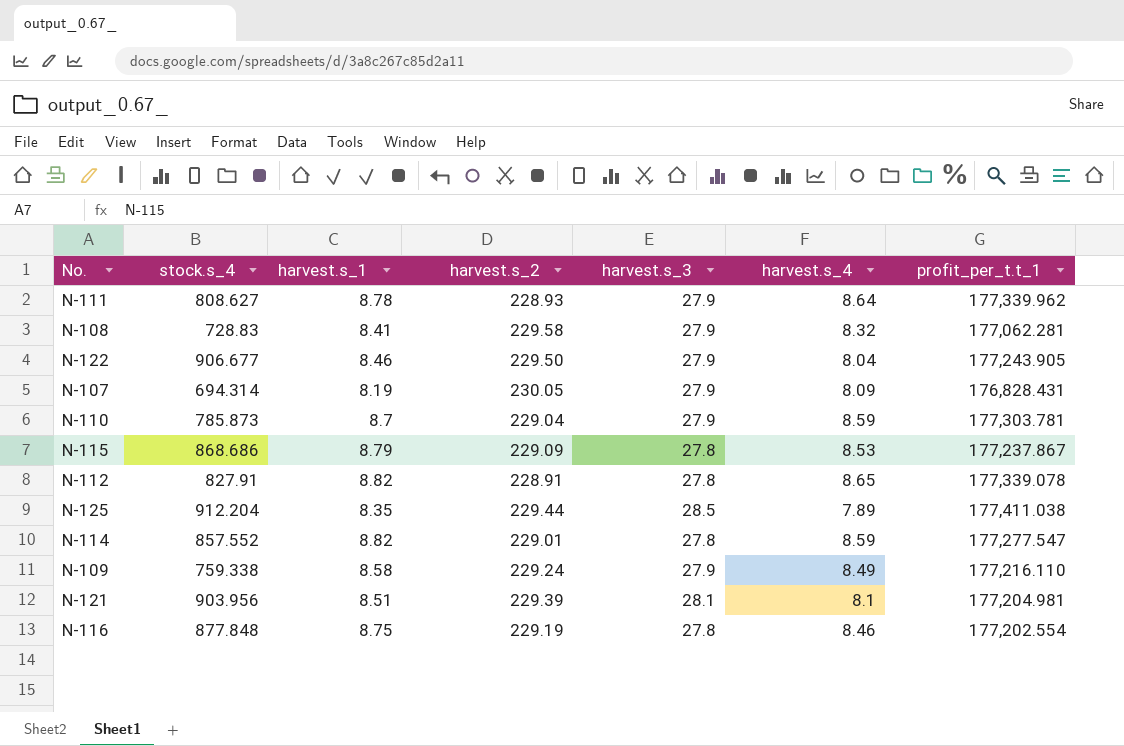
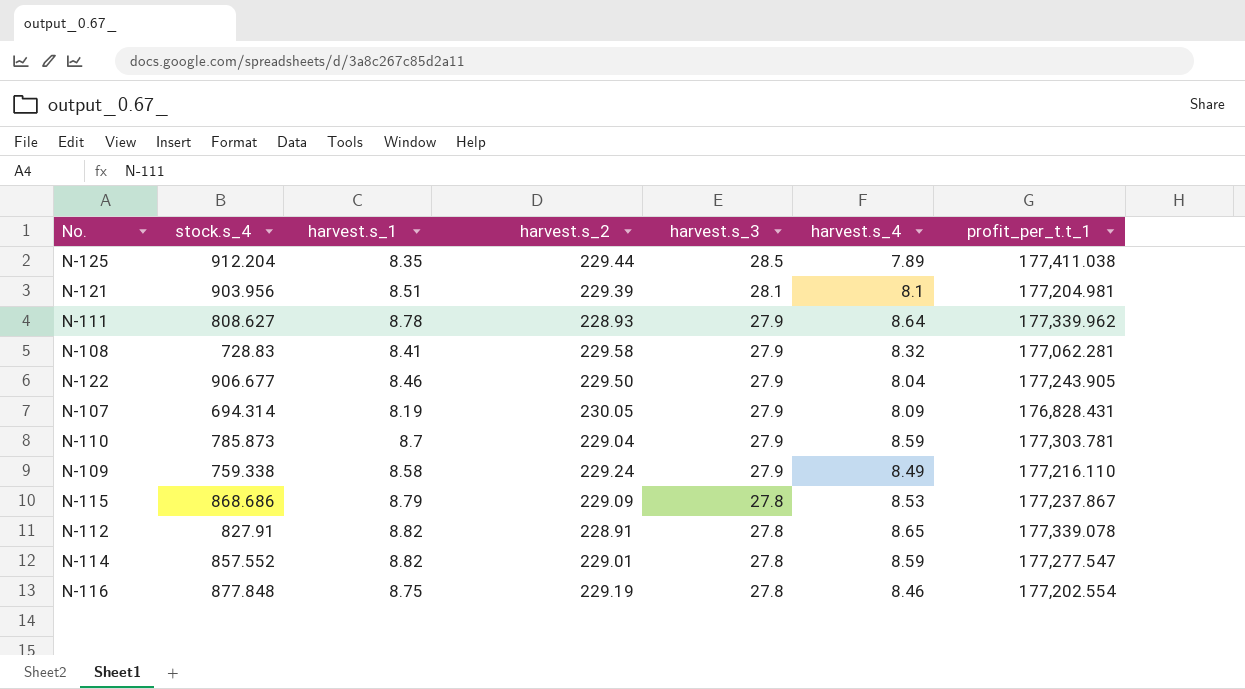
row order: none -> harvest.s_3 descending

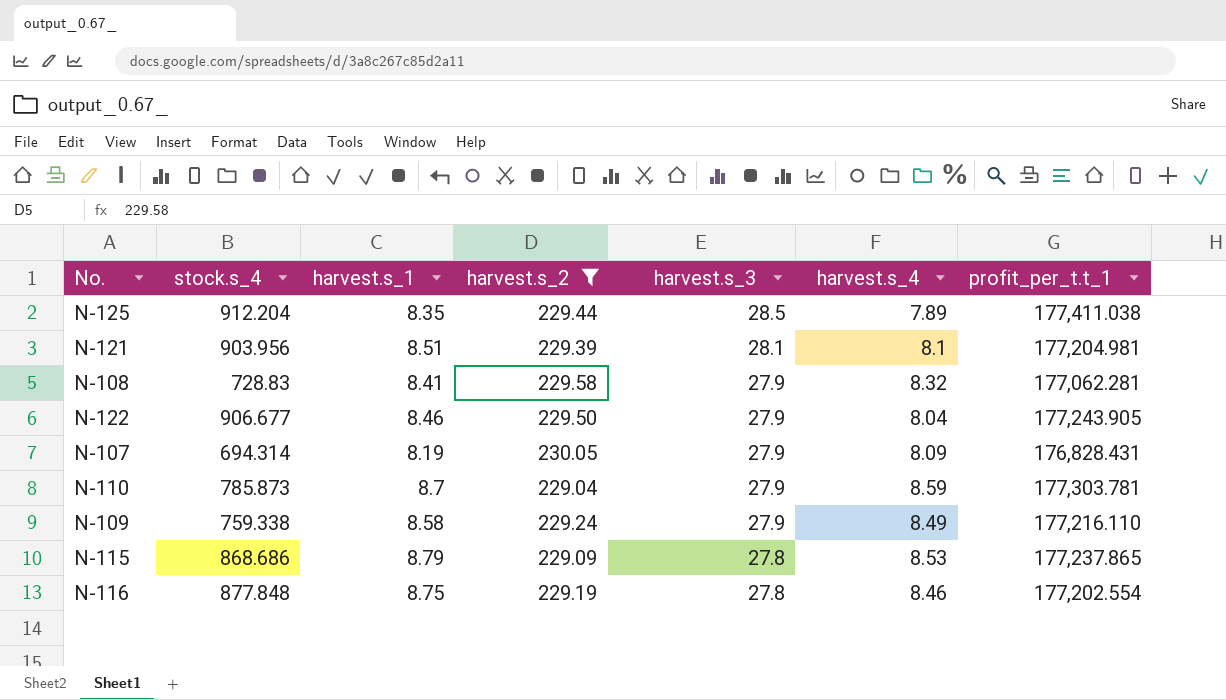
filter: none -> harvest.s_2 >= 229.04
N-115 | profit_per_t.t_1: 177,237.867 -> 177,237.865

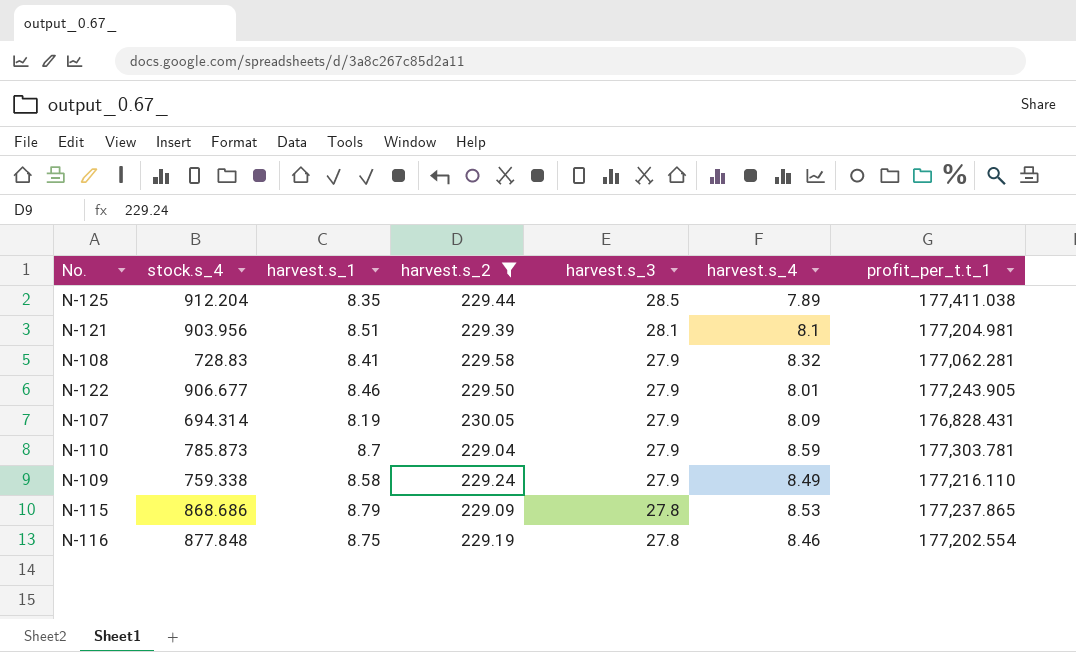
N-122 | harvest.s_4: 8.04 -> 8.01

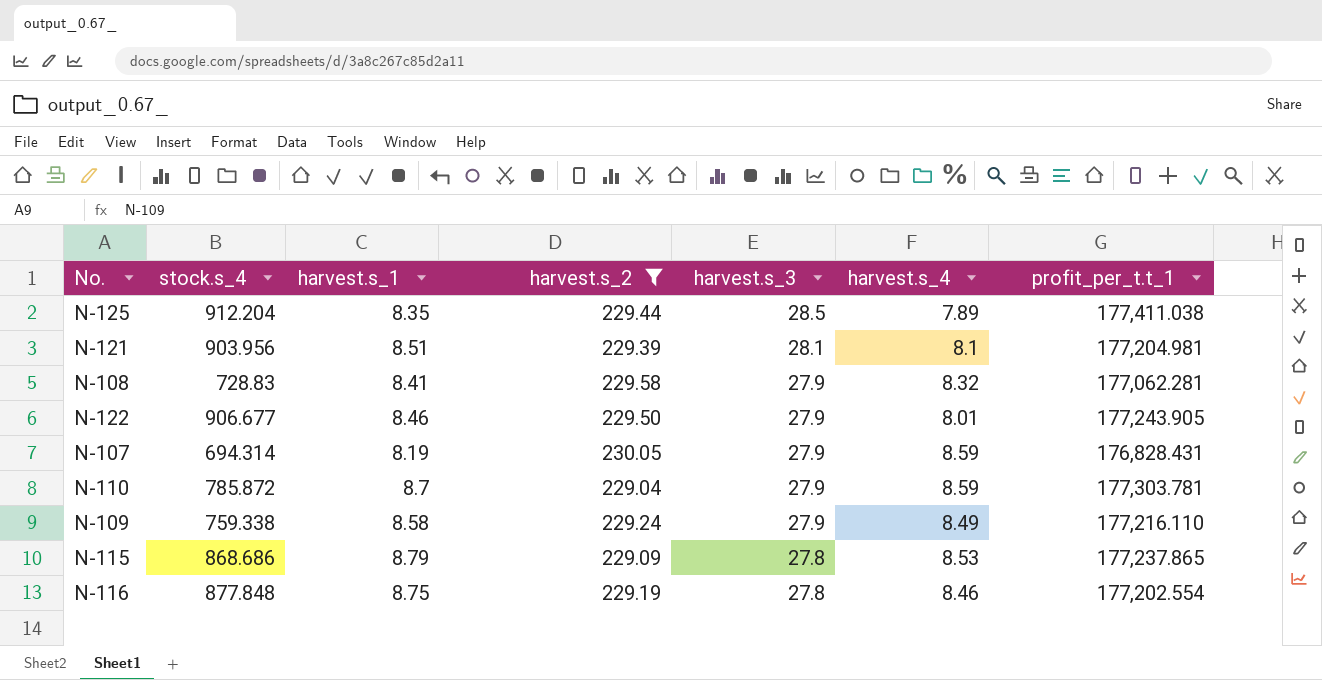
N-107 | harvest.s_4: 8.09 -> 8.59
N-110 | stock.s_4: 785.873 -> 785.872

